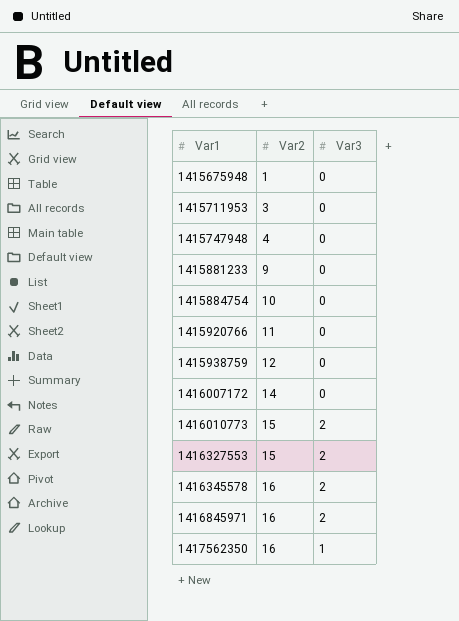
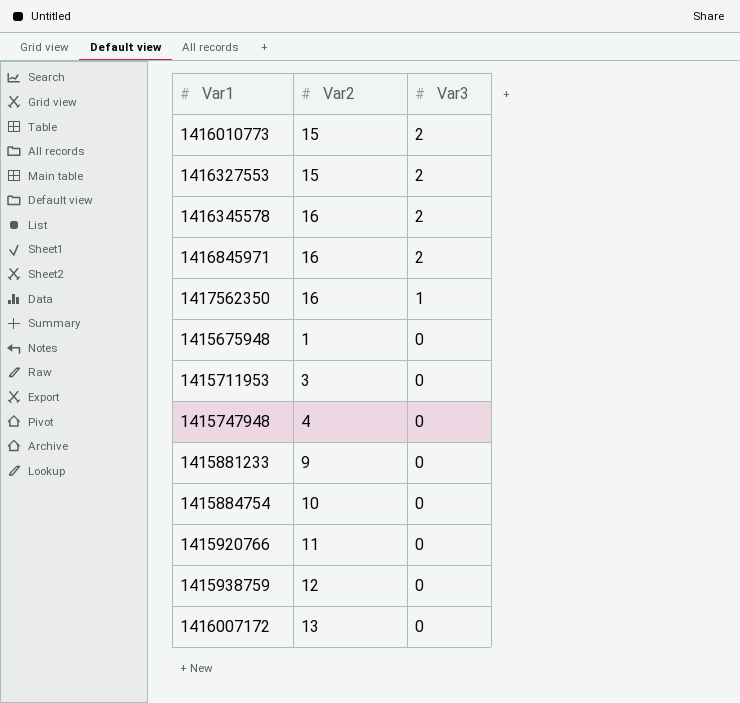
row order: Var1 ascending -> Var3 descending
1416007172 | Var2: 14 -> 13

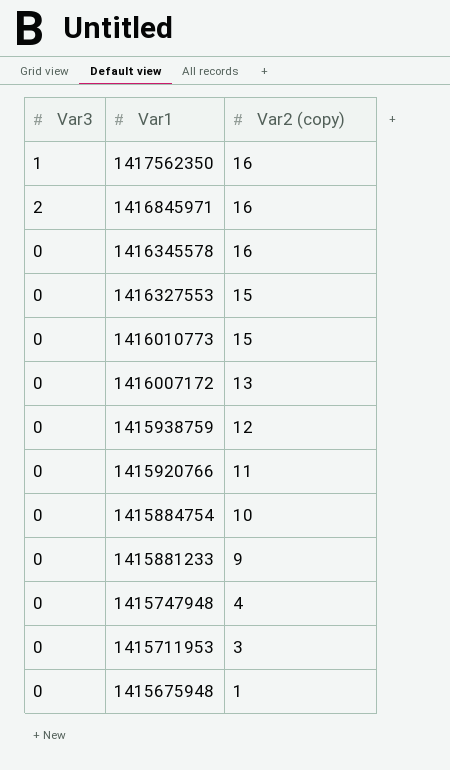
row order: Var3 descending -> Var1 descending
column Var3 | position: 3 -> 1
column name: Var2 -> Var2 (copy)
1416345578 | Var3: 2 -> 0
1416327553 | Var3: 2 -> 0
1416010773 | Var3: 2 -> 0

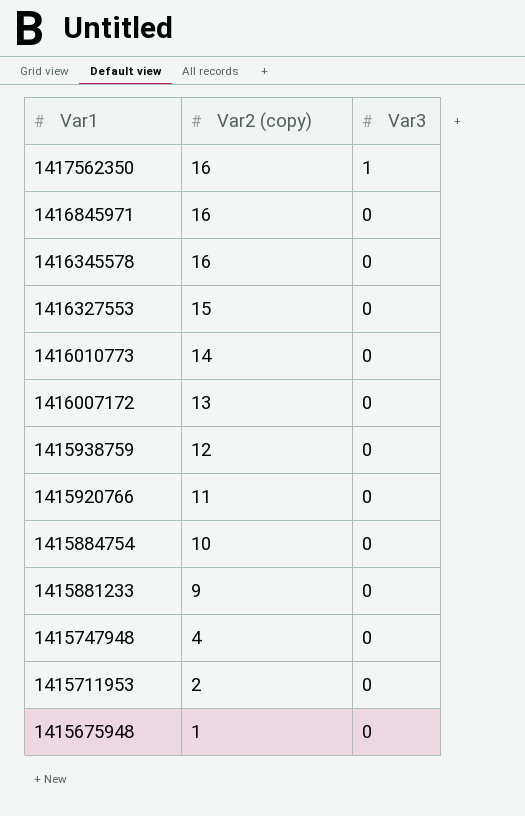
column Var3 | position: 1 -> 3
1416845971 | Var3: 2 -> 0
1416010773 | Var2 (copy): 15 -> 14
1415711953 | Var2 (copy): 3 -> 2

